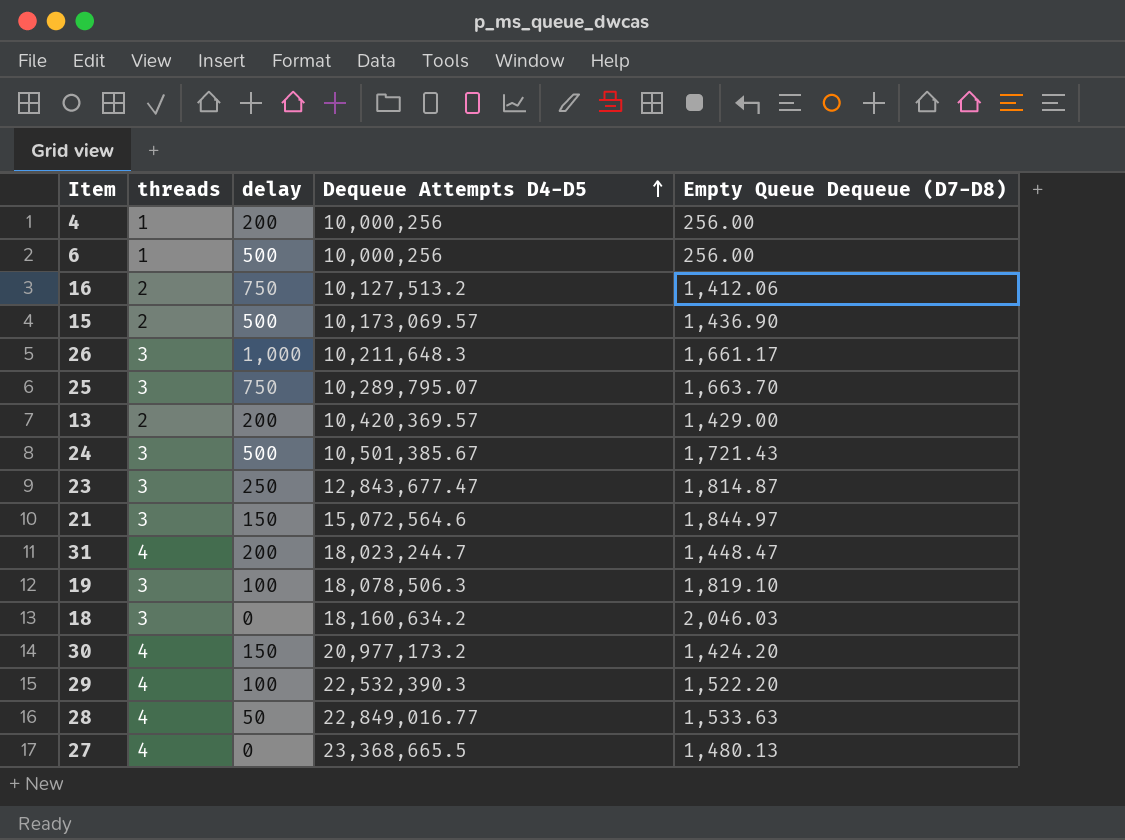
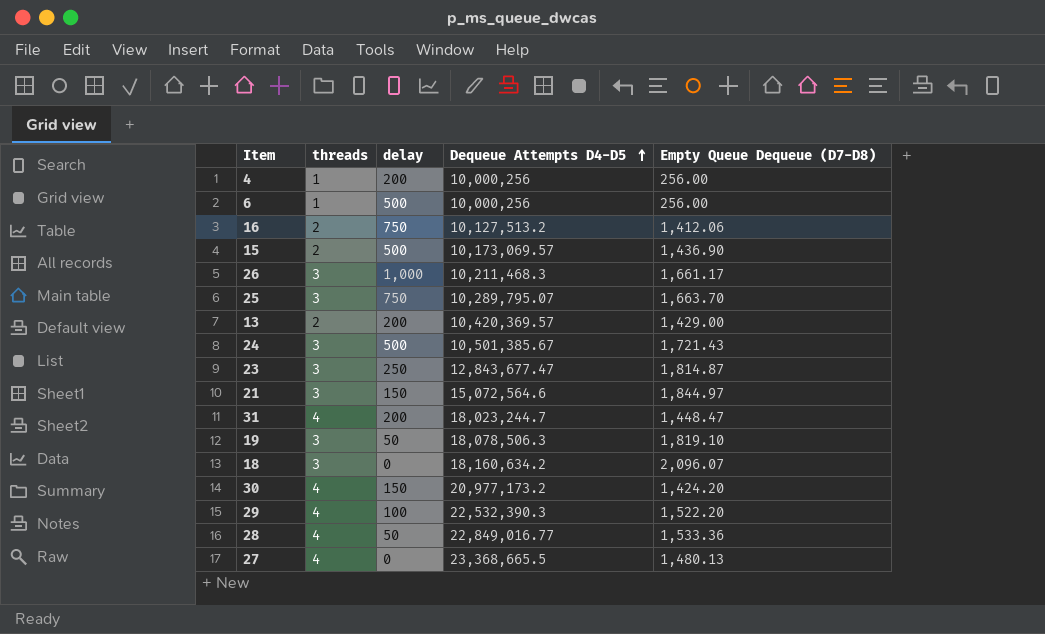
26 | Dequeue Attempts D4-D5: 10,211,648.3 -> 10,211,468.3
19 | delay: 100 -> 50
18 | Empty Queue Dequeue (D7-D8): 2,046.03 -> 2,096.07
28 | Empty Queue Dequeue (D7-D8): 1,533.63 -> 1,533.36

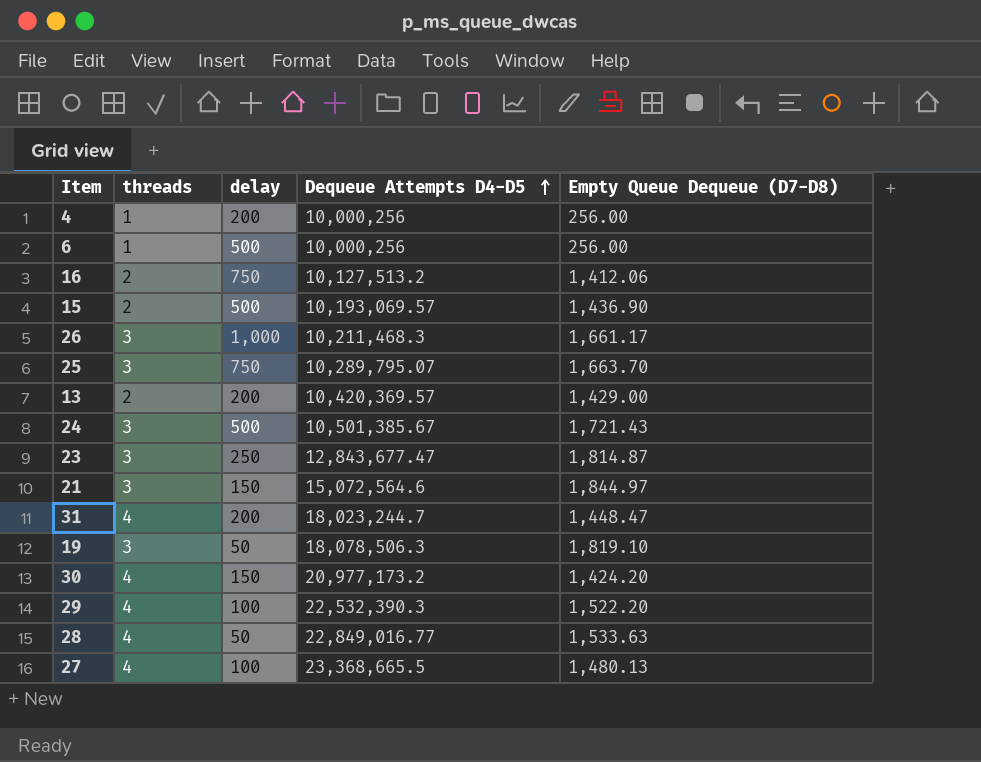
row 18: 3 | 0 | 18,160,634.2 | 2,096.07 -> none
15 | Dequeue Attempts D4-D5: 10,173,069.57 -> 10,193,069.57
28 | Empty Queue Dequeue (D7-D8): 1,533.36 -> 1,533.63
27 | delay: 0 -> 100

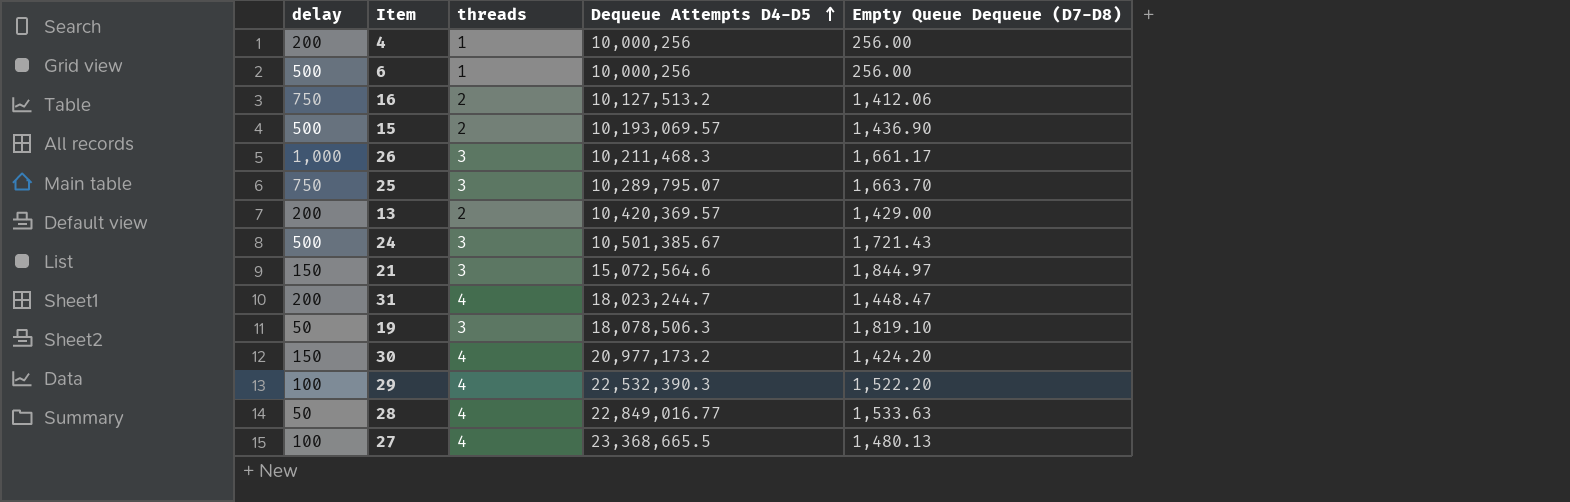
column delay | position: 3 -> 1
row 23: 3 | 250 | 12,843,677.47 | 1,814.87 -> none

